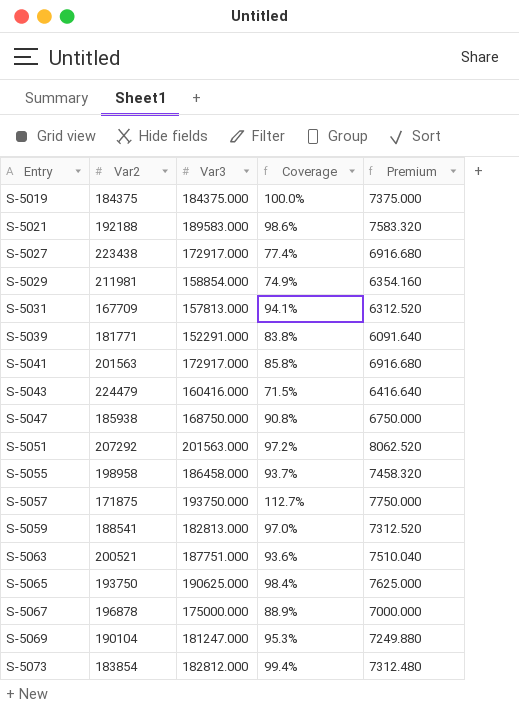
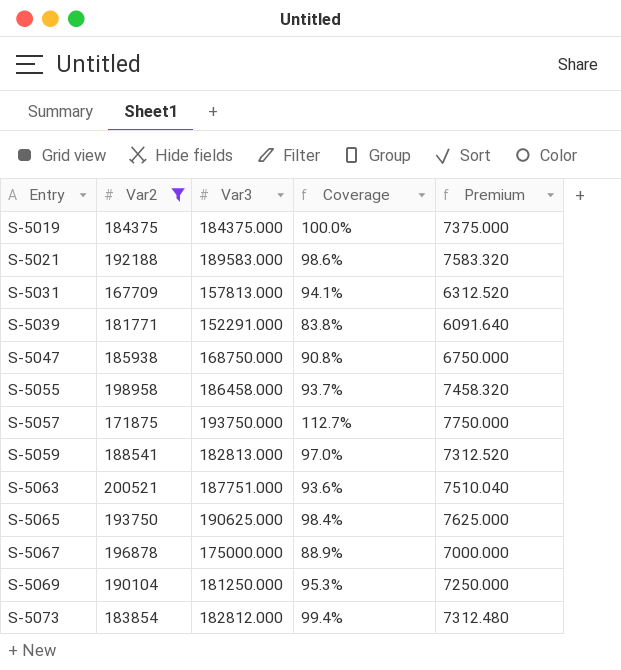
filter: none -> Var2 <= 200521
S-5069 | Var3: 181247.000 -> 181250.000
S-5069 | Premium: 7249.880 -> 7250.000

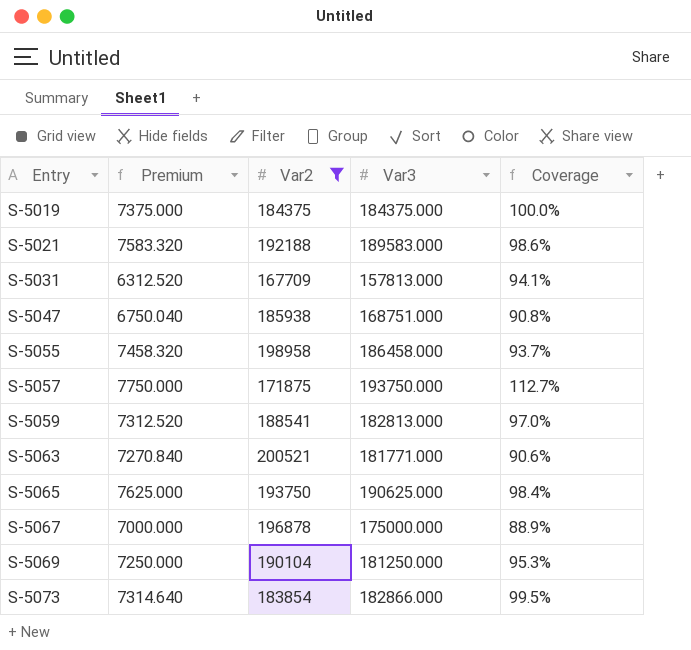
column Premium | position: 5 -> 2
row S-5039: 181771 | 152291.000 | 83.8% | 6091.640 -> none
S-5047 | Premium: 6750.000 -> 6750.040
S-5047 | Var3: 168750.000 -> 168751.000
S-5063 | Premium: 7510.040 -> 7270.840
S-5063 | Var3: 187751.000 -> 181771.000
S-5063 | Coverage: 93.6% -> 90.6%
S-5073 | Premium: 7312.480 -> 7314.640
S-5073 | Var3: 182812.000 -> 182866.000
S-5073 | Coverage: 99.4% -> 99.5%

